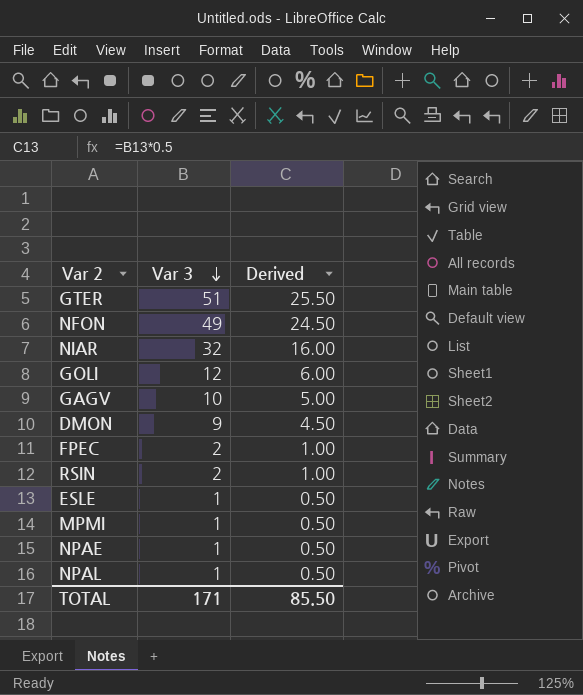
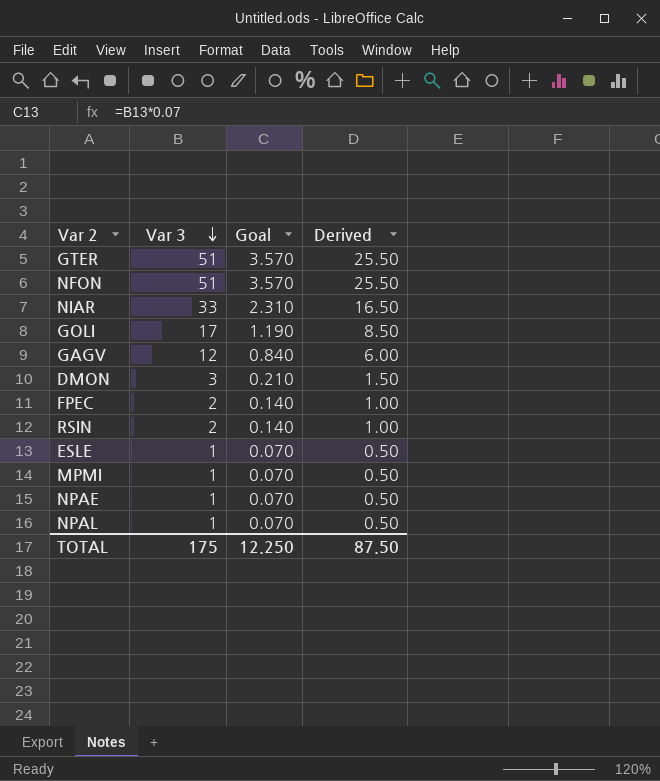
column Goal | formula: none -> [Var 3] * 0.07
NFON | Var 3: 49 -> 51
NFON | Derived: 24.50 -> 25.50
NIAR | Var 3: 32 -> 33
NIAR | Derived: 16.00 -> 16.50
GOLI | Var 3: 12 -> 17
GOLI | Derived: 6.00 -> 8.50
GAGV | Var 3: 10 -> 12
GAGV | Derived: 5.00 -> 6.00
DMON | Var 3: 9 -> 3
DMON | Derived: 4.50 -> 1.50
TOTAL | Var 3: 171 -> 175
TOTAL | Derived: 85.50 -> 87.50

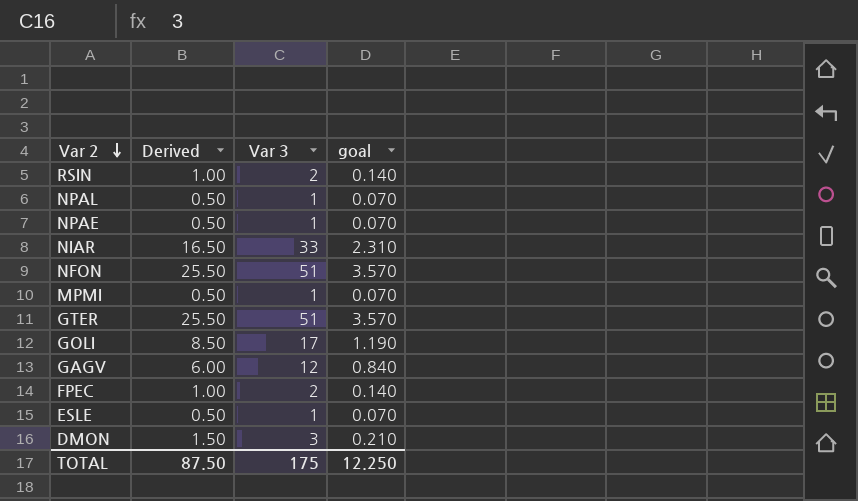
row order: Var 3 descending -> Var 2 descending
column Derived | position: 4 -> 2
column name: Goal -> goal

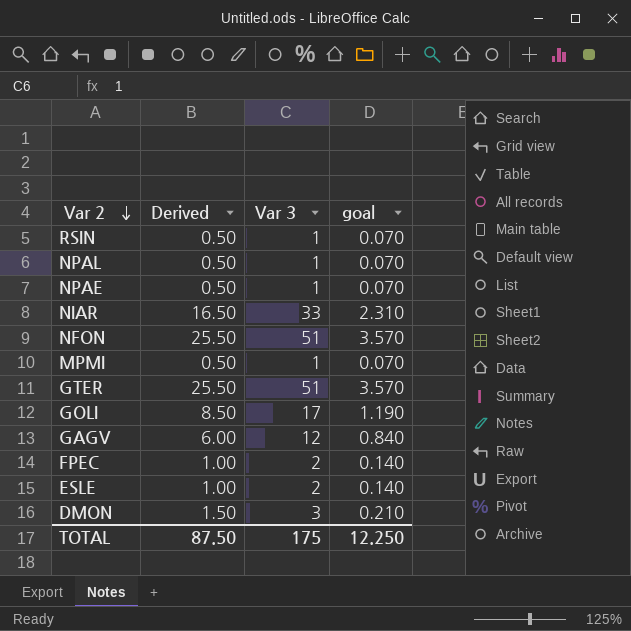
RSIN | Derived: 1.00 -> 0.50
RSIN | Var 3: 2 -> 1
RSIN | goal: 0.140 -> 0.070
ESLE | Derived: 0.50 -> 1.00
ESLE | Var 3: 1 -> 2
ESLE | goal: 0.070 -> 0.140

